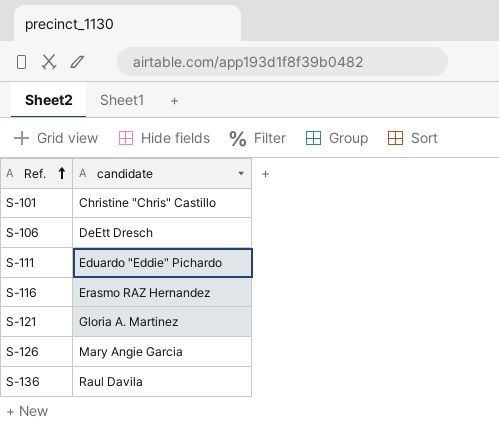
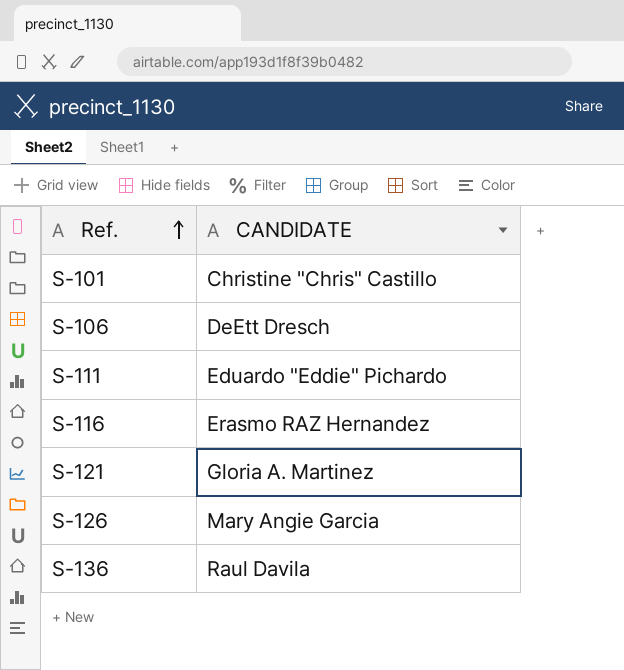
column name: candidate -> CANDIDATE

